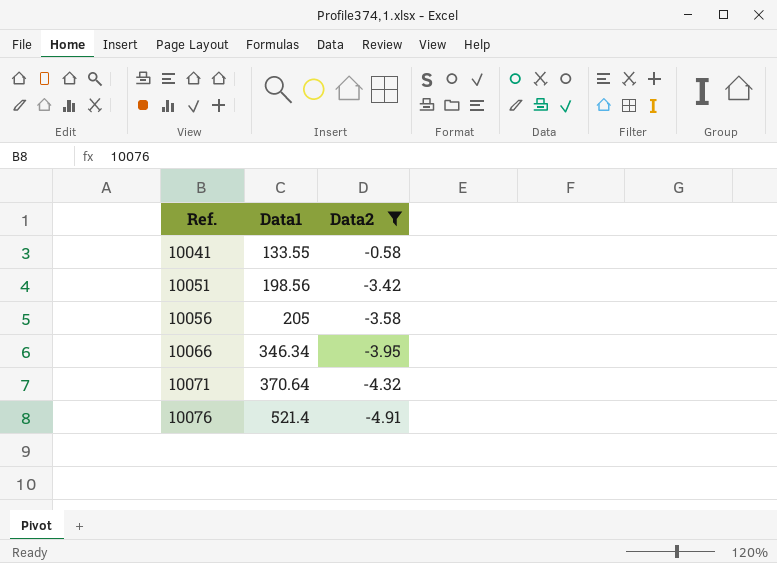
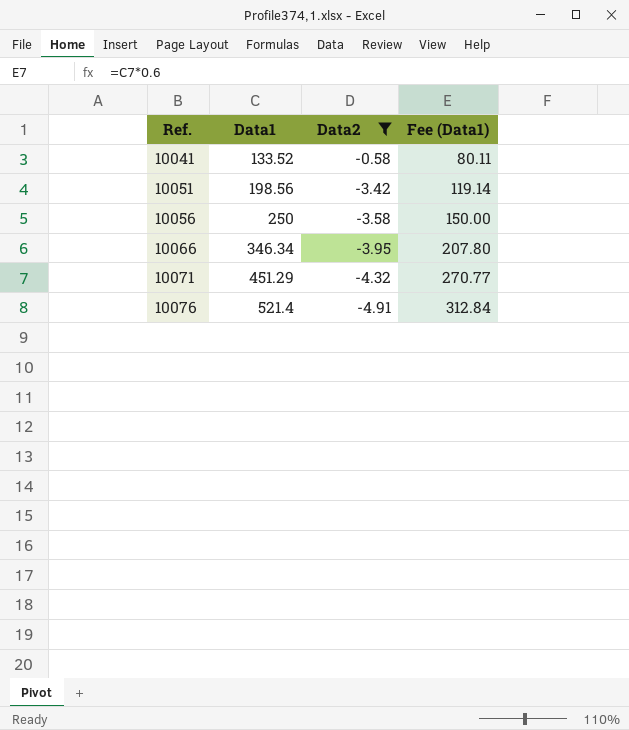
column Fee (Data1) | formula: none -> [Data1] * 0.6
10041 | Data1: 133.55 -> 133.52
10056 | Data1: 205 -> 250
10071 | Data1: 370.64 -> 451.29

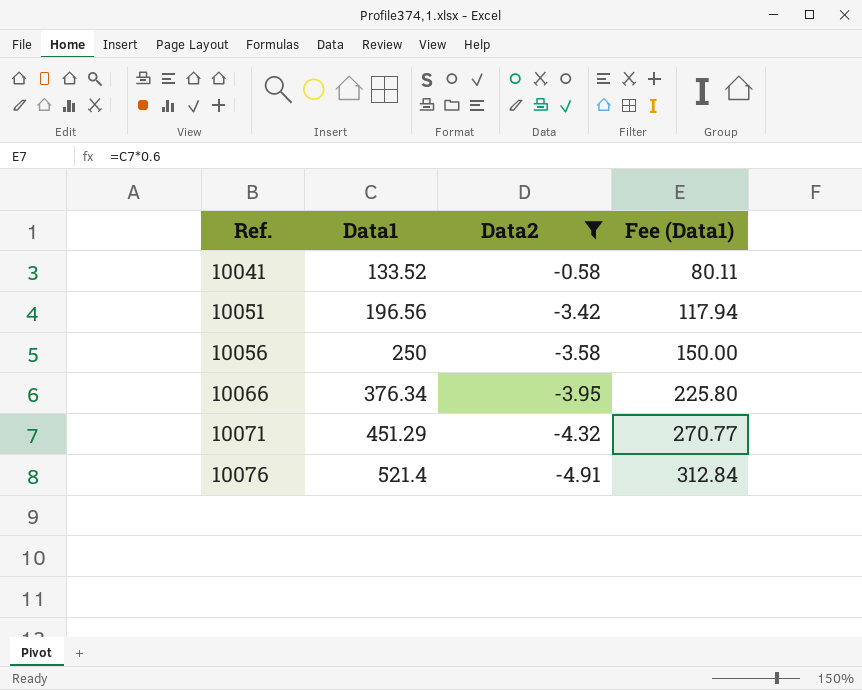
10051 | Data1: 198.56 -> 196.56
10051 | Fee (Data1): 119.14 -> 117.94
10066 | Data1: 346.34 -> 376.34
10066 | Fee (Data1): 207.80 -> 225.80

